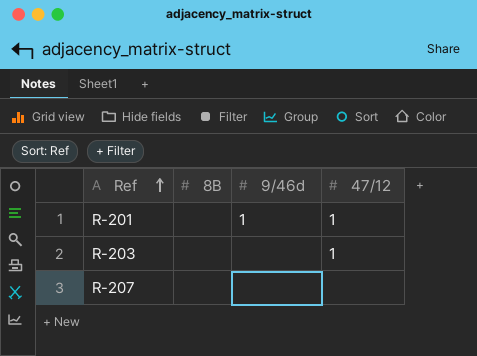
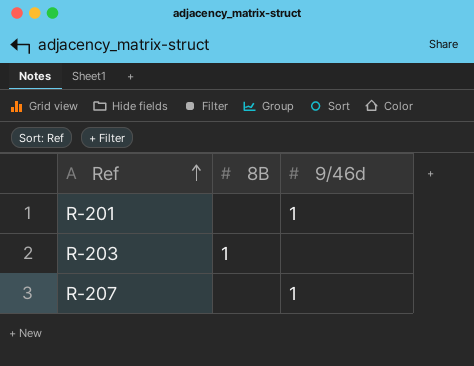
column 47/12 | position: 4 -> none
R-203 | 8B: none -> 1
R-207 | 9/46d: none -> 1

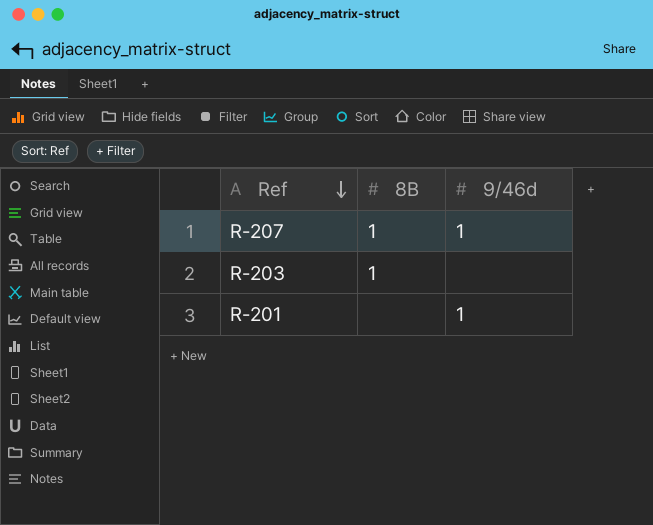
row order: Ref ascending -> Ref descending
R-207 | 8B: none -> 1

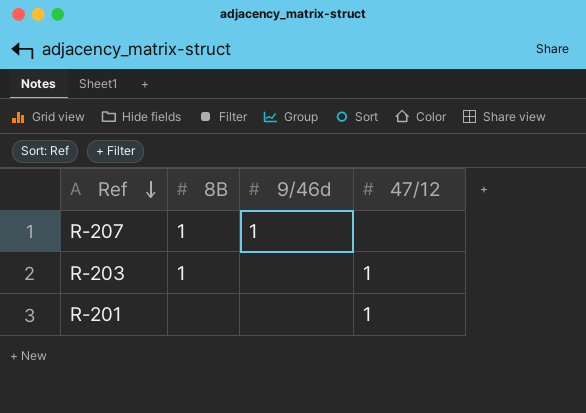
column 47/12 | position: none -> 4
R-201 | 9/46d: 1 -> none

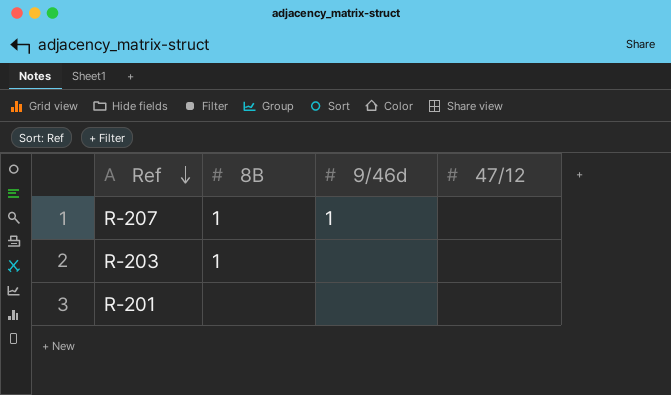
R-203 | 47/12: 1 -> none
R-201 | 47/12: 1 -> none

